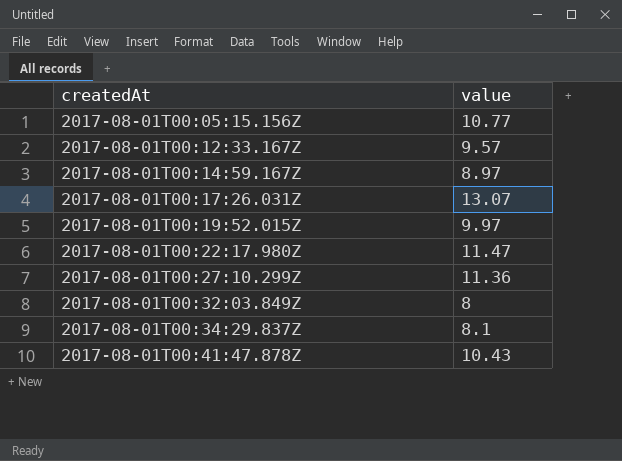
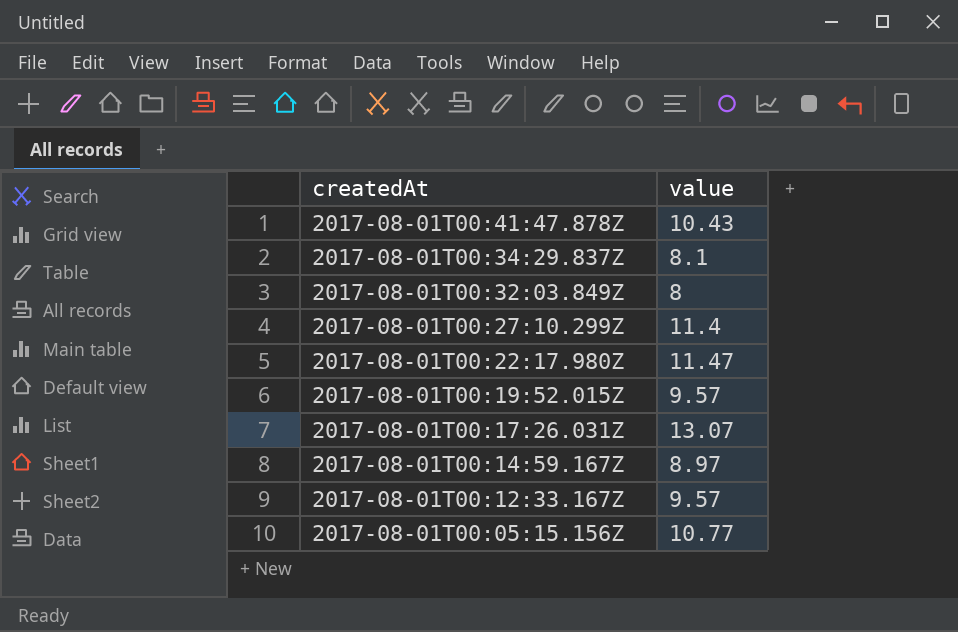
row order: createdAt ascending -> createdAt descending
2017-08-01T00:27:10.299Z | value: 11.36 -> 11.4
2017-08-01T00:19:52.015Z | value: 9.97 -> 9.57

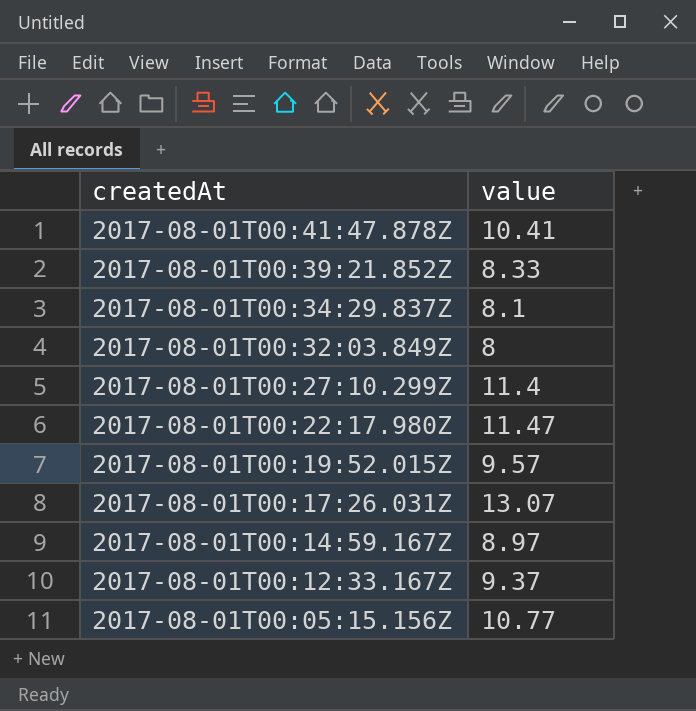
2017-08-01T00:41:47.878Z | value: 10.43 -> 10.41
row 2017-08-01T00:39:21.852Z: none -> 8.33
2017-08-01T00:12:33.167Z | value: 9.57 -> 9.37

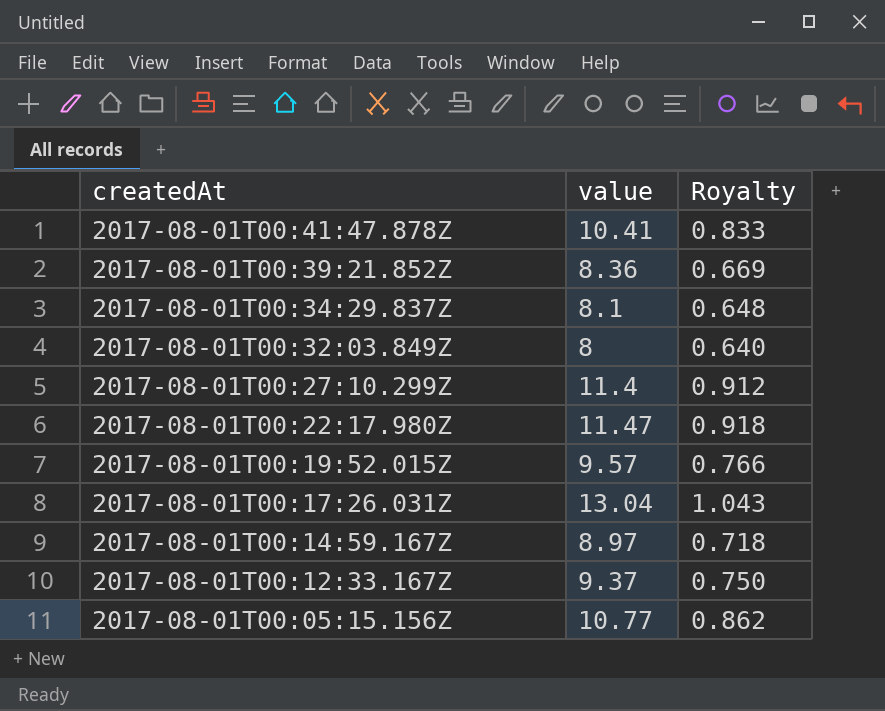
column Royalty | formula: none -> [value] * 0.08
2017-08-01T00:39:21.852Z | value: 8.33 -> 8.36
2017-08-01T00:17:26.031Z | value: 13.07 -> 13.04

